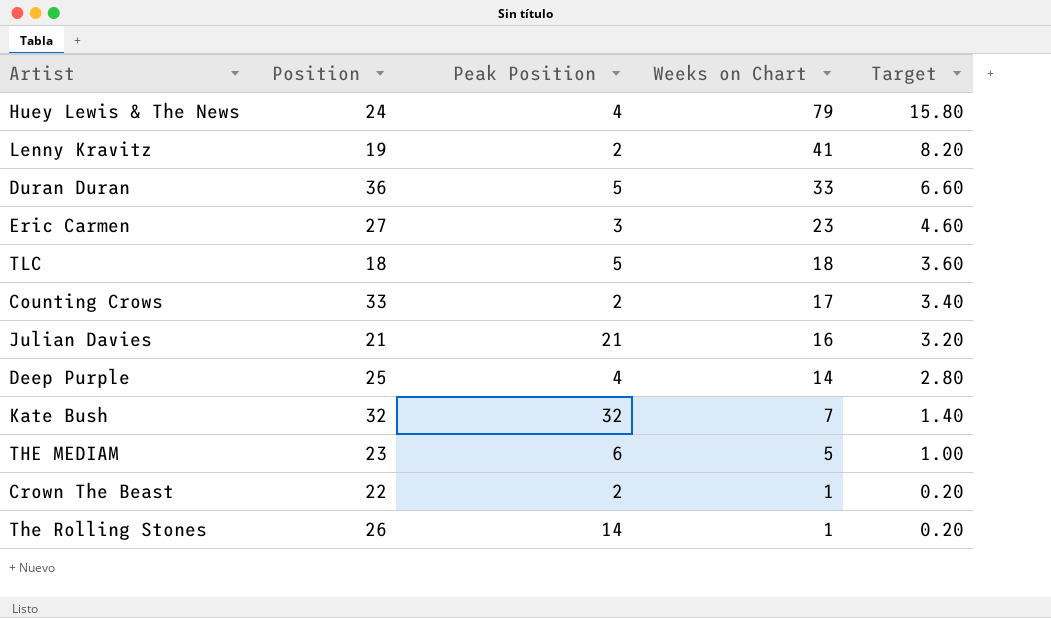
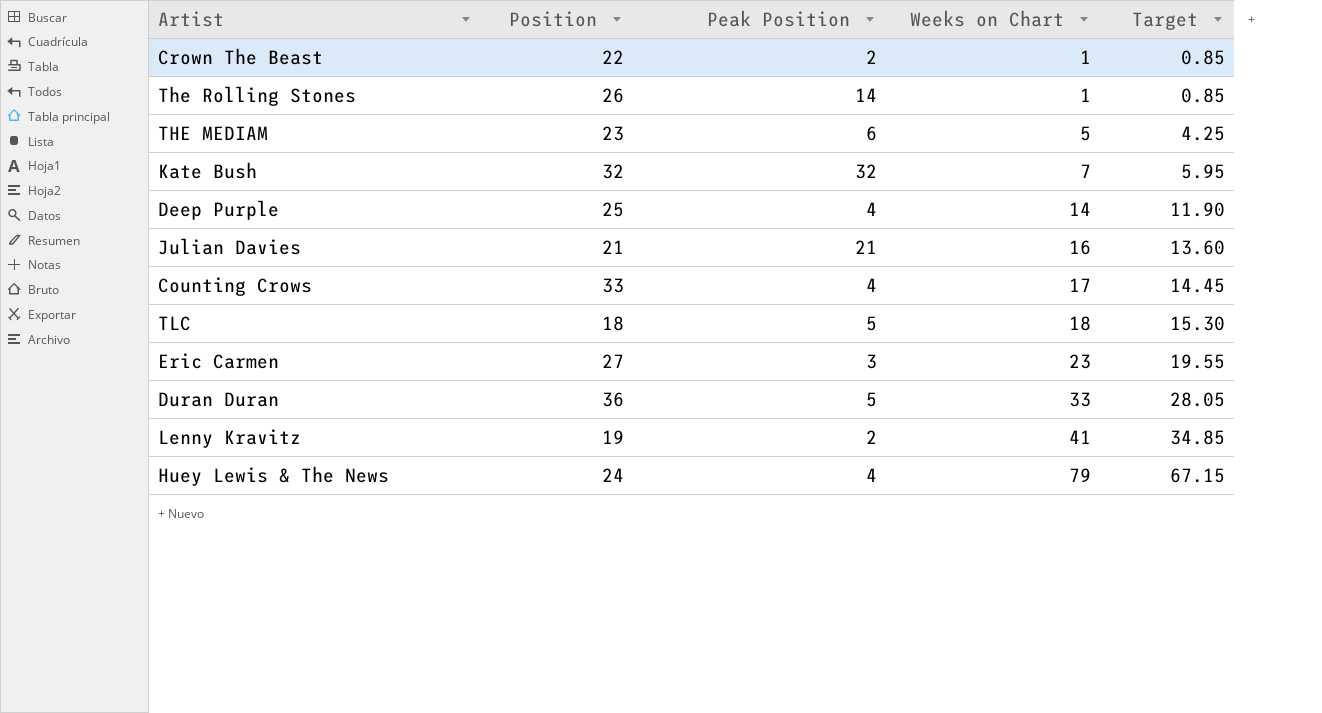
row order: Weeks on Chart descending -> Weeks on Chart ascending
column Target | formula: [Weeks on Chart] * 0.2 -> [Weeks on Chart] * 0.85
Counting Crows | Peak Position: 2 -> 4

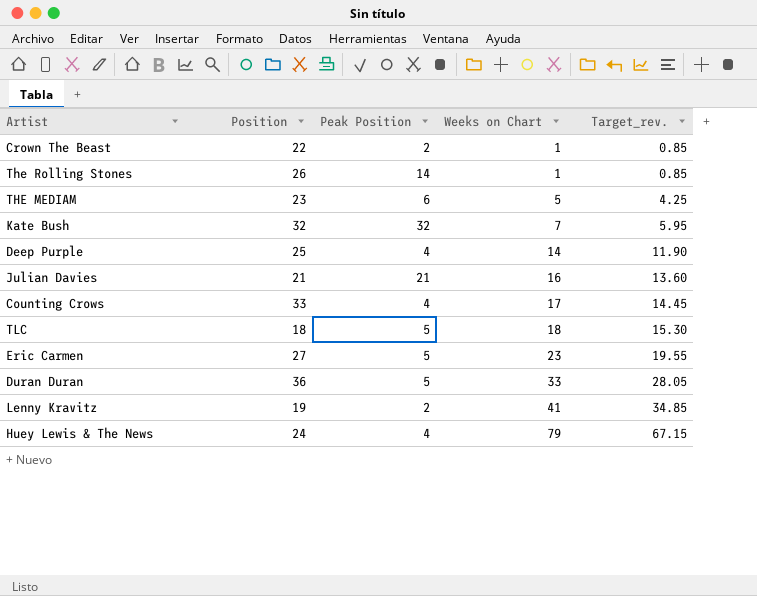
column name: Target -> Target_rev.
Eric Carmen | Peak Position: 3 -> 5

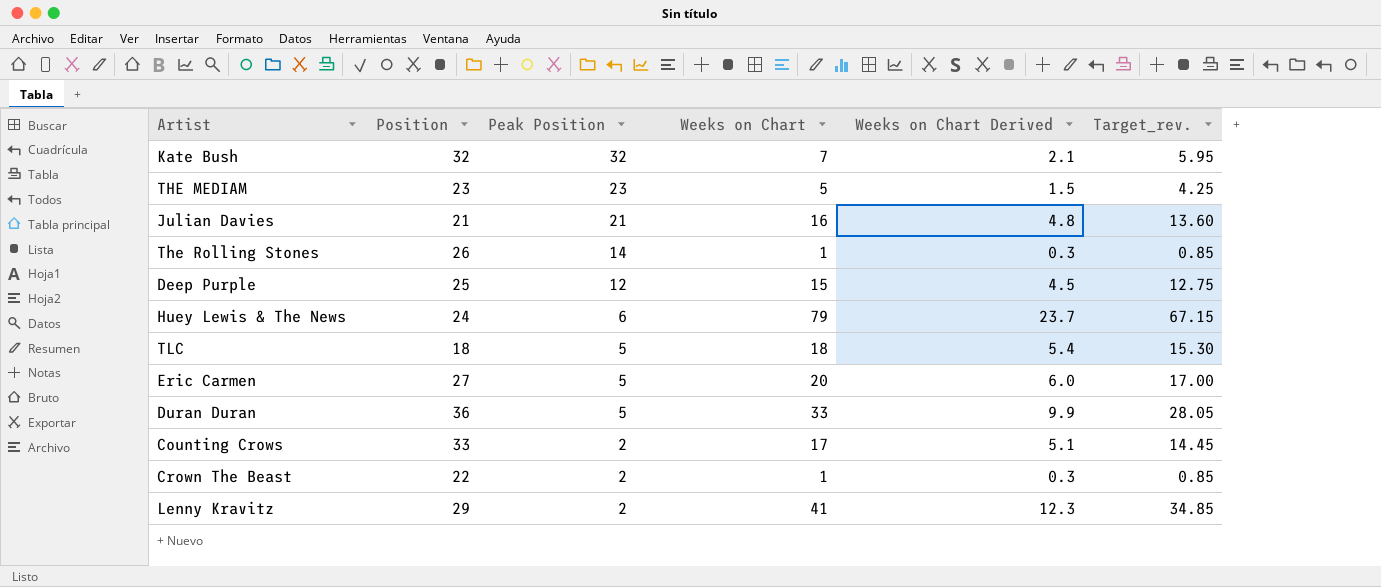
row order: Weeks on Chart ascending -> Peak Position descending
column Weeks on Chart Derived | formula: none -> [Weeks on Chart] * 0.3
THE MEDIAM | Peak Position: 6 -> 23
Deep Purple | Peak Position: 4 -> 12
Deep Purple | Weeks on Chart: 14 -> 15
Deep Purple | Target_rev.: 11.90 -> 12.75
Huey Lewis & The News | Peak Position: 4 -> 6
Eric Carmen | Weeks on Chart: 23 -> 20
Eric Carmen | Target_rev.: 19.55 -> 17.00
Counting Crows | Peak Position: 4 -> 2
Lenny Kravitz | Position: 19 -> 29

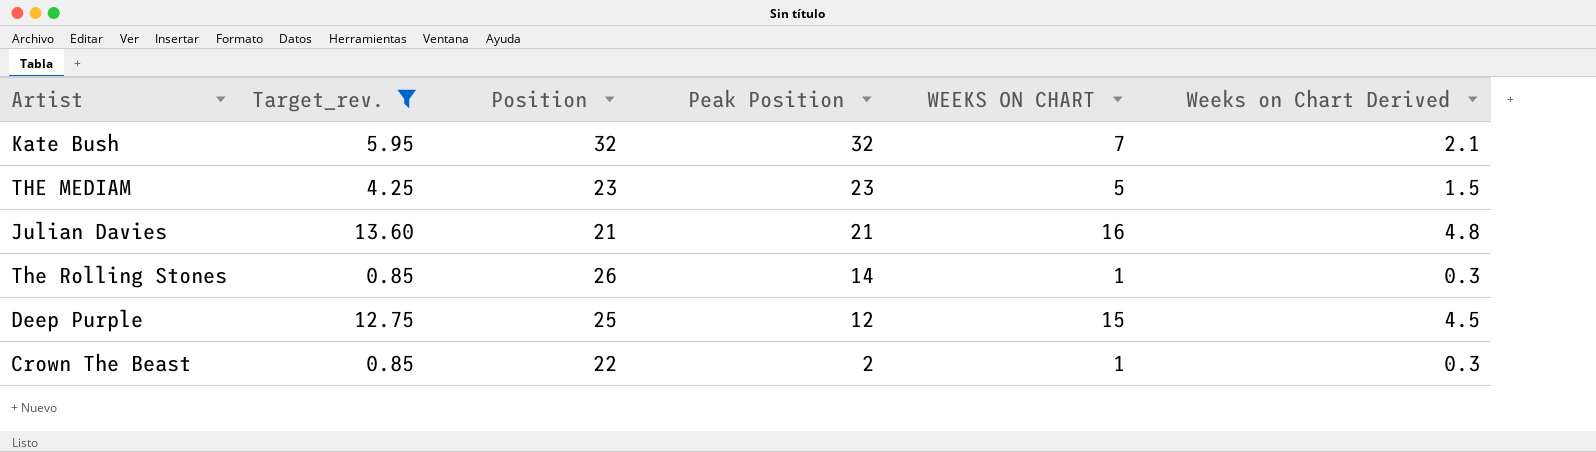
filter: none -> Target_rev. <= 13.60
column Target_rev. | position: 6 -> 2
column name: Weeks on Chart -> WEEKS ON CHART

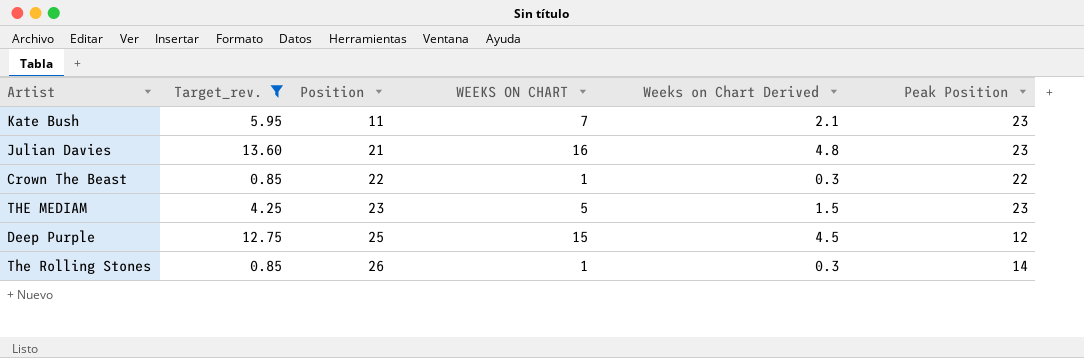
row order: Peak Position descending -> Position ascending
column Peak Position | position: 4 -> 6
Kate Bush | Position: 32 -> 11
Kate Bush | Peak Position: 32 -> 23
Julian Davies | Peak Position: 21 -> 23
Crown The Beast | Peak Position: 2 -> 22

